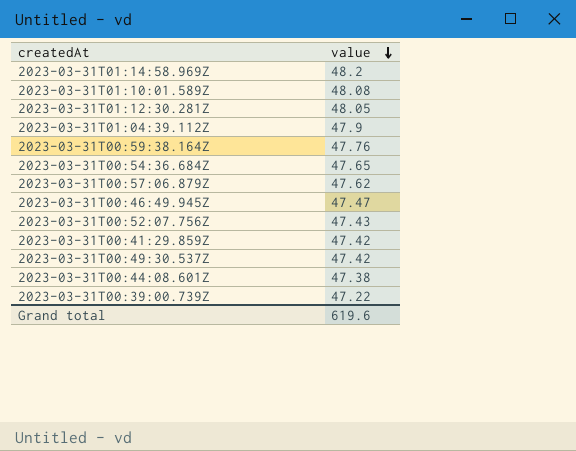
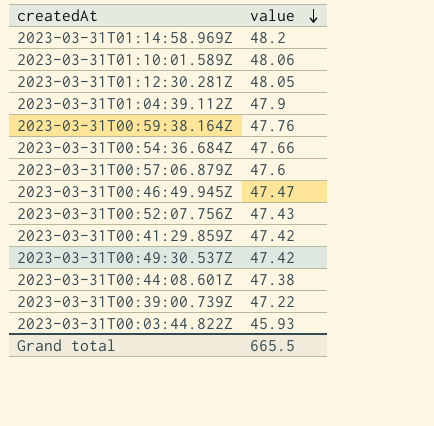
2023-03-31T01:10:01.589Z | value: 48.08 -> 48.06
2023-03-31T00:54:36.684Z | value: 47.65 -> 47.66
2023-03-31T00:57:06.879Z | value: 47.62 -> 47.6
row 2023-03-31T00:03:44.822Z: none -> 45.93
Grand total | value: 619.6 -> 665.5

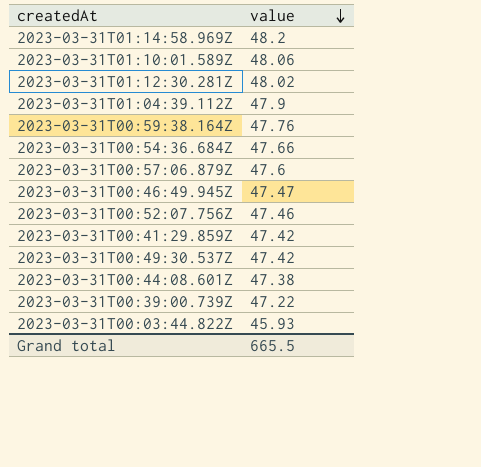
2023-03-31T01:12:30.281Z | value: 48.05 -> 48.02
2023-03-31T00:52:07.756Z | value: 47.43 -> 47.46

